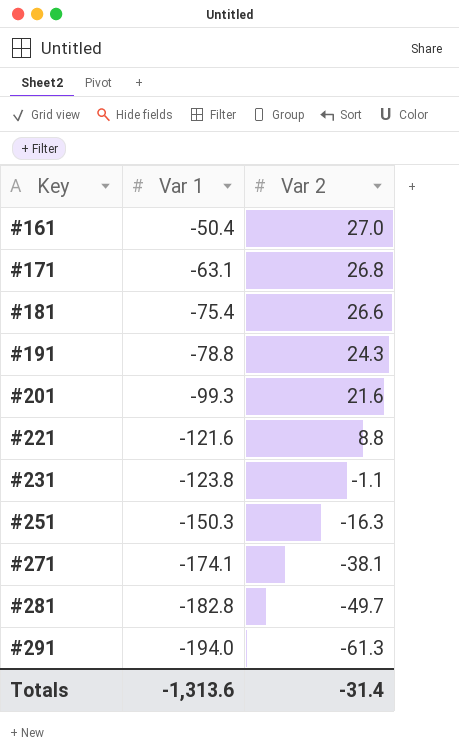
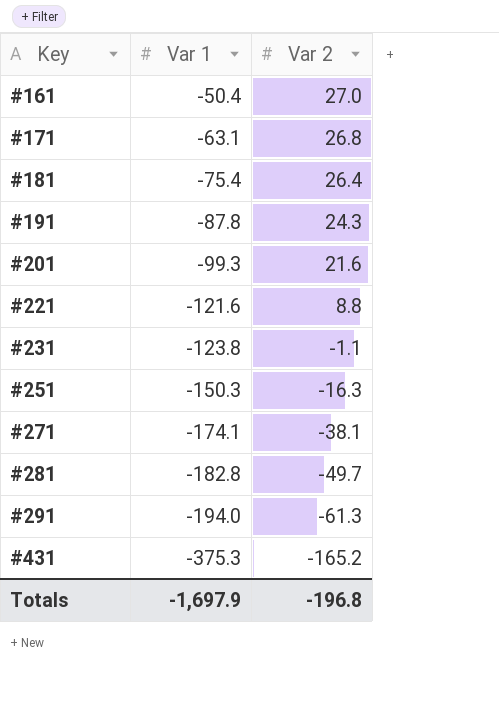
#181 | Var 2: 26.6 -> 26.4
#191 | Var 1: -78.8 -> -87.8
row #431: none -> -375.3 | -165.2
Totals | Var 1: -1,313.6 -> -1,697.9
Totals | Var 2: -31.4 -> -196.8

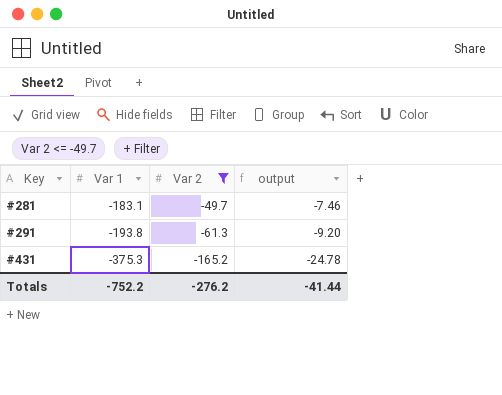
filter: none -> Var 2 <= -49.7
column output | formula: none -> [Var 2] * 0.15
#281 | Var 1: -182.8 -> -183.1
#291 | Var 1: -194.0 -> -193.8
Totals | Var 1: -1,697.9 -> -752.2
Totals | Var 2: -196.8 -> -276.2

